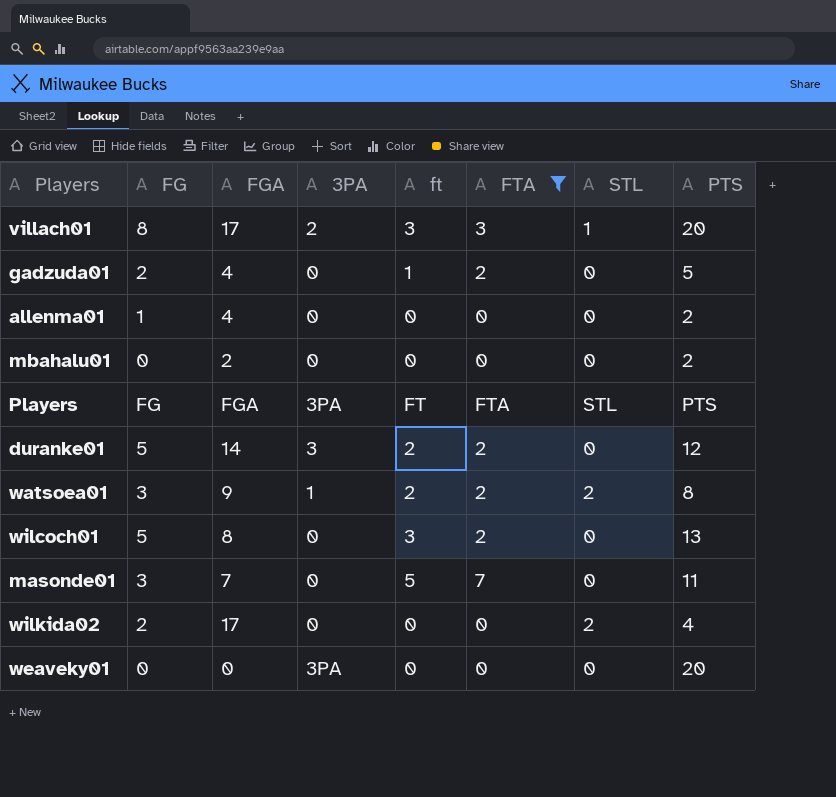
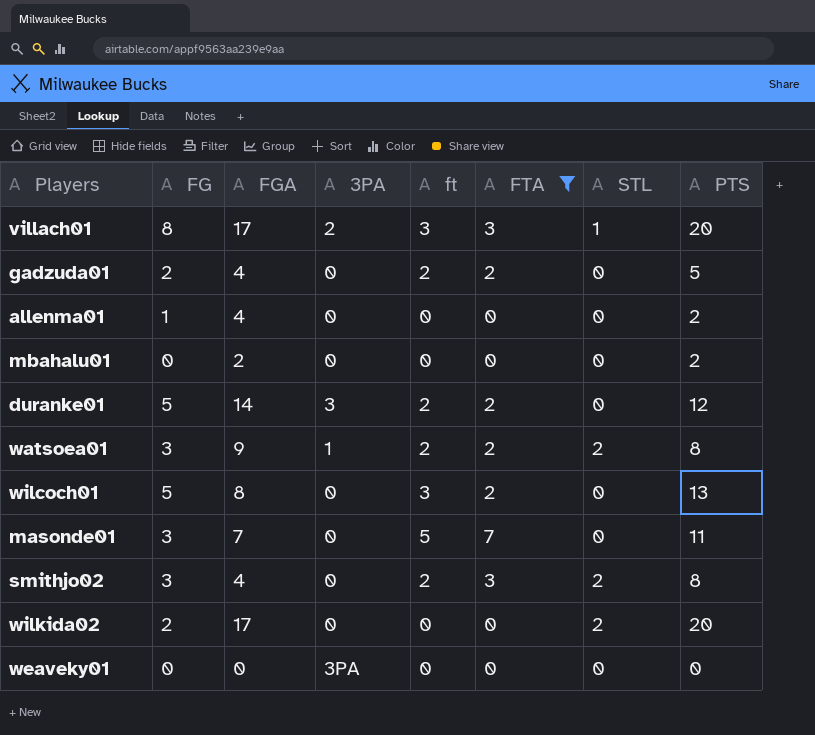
row Players: FG | FGA | 3PA | FT | FTA | STL | PTS -> none
gadzuda01 | ft: 1 -> 2
row smithjo02: none -> 3 | 4 | 0 | 2 | 3 | 2 | 8
wilkida02 | PTS: 4 -> 20
weaveky01 | PTS: 20 -> 0

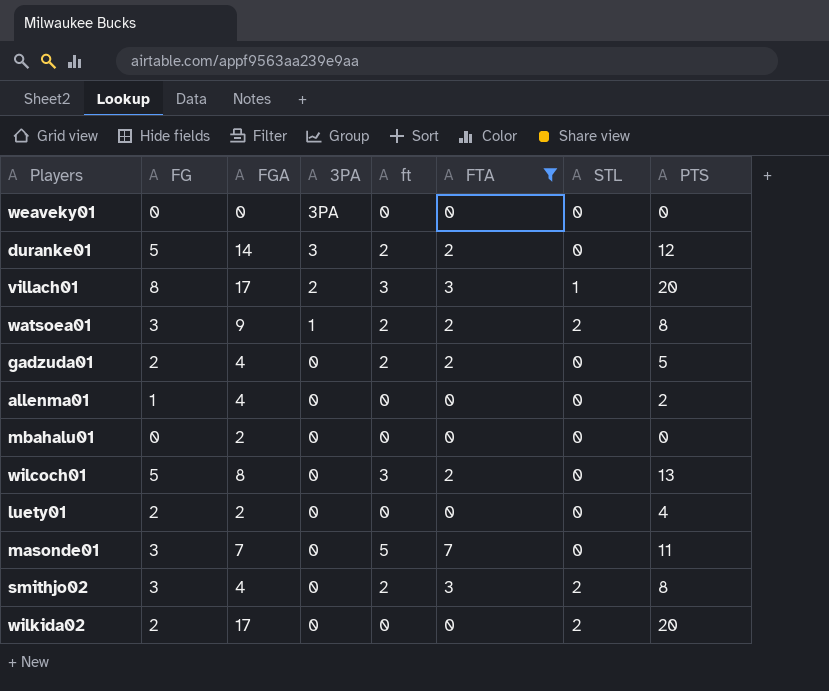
row order: none -> 3PA descending
mbahalu01 | PTS: 2 -> 0
row luety01: none -> 2 | 2 | 0 | 0 | 0 | 0 | 4

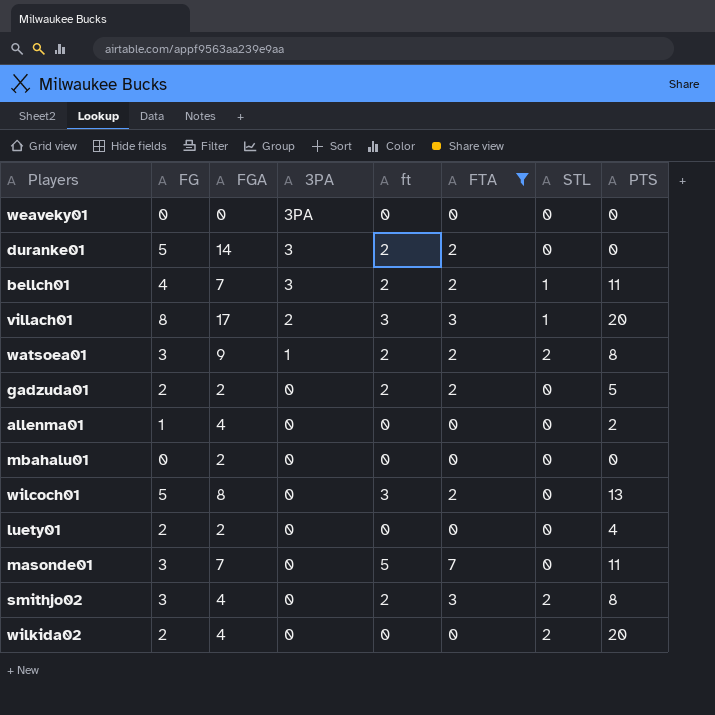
duranke01 | PTS: 12 -> 0
row bellch01: none -> 4 | 7 | 3 | 2 | 2 | 1 | 11
gadzuda01 | FGA: 4 -> 2
wilkida02 | FGA: 17 -> 4

